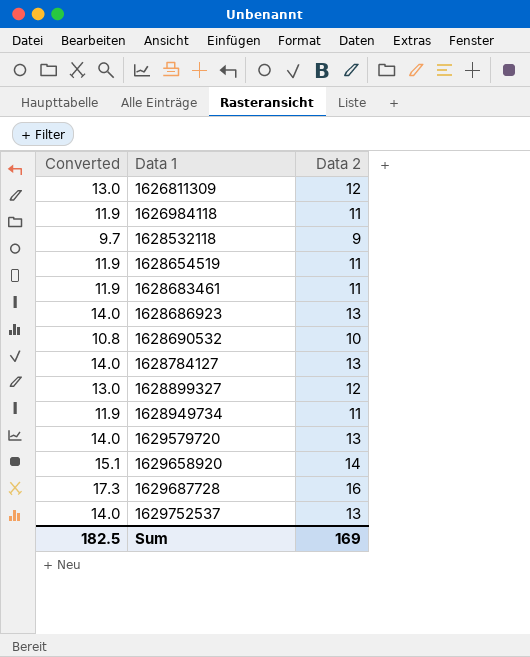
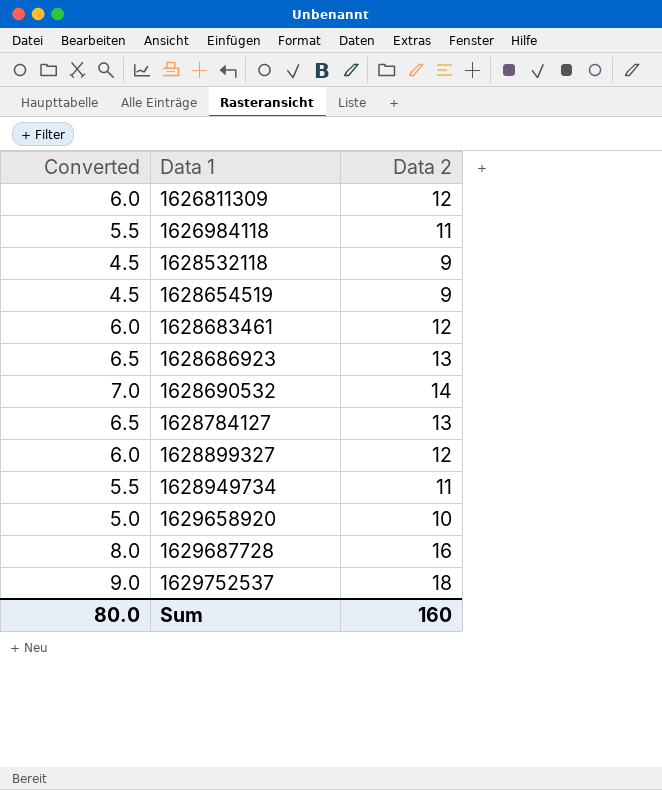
column Converted | formula: [Data 2] * 1.08 -> [Data 2] * 0.5
row 1629579720: 14.0 | 13 -> none
1628654519 | Data 2: 11 -> 9
1628683461 | Data 2: 11 -> 12
1628690532 | Data 2: 10 -> 14
1629658920 | Data 2: 14 -> 10
1629752537 | Data 2: 13 -> 18
Sum | Converted: 182.5 -> 80.0
Sum | Data 2: 169 -> 160

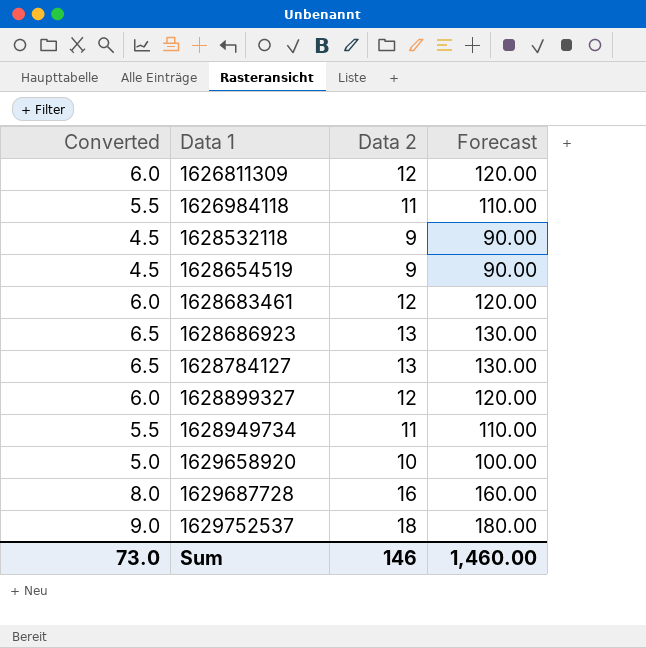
column Forecast | formula: none -> [Data 2] * 10
row 1628690532: 7.0 | 14 -> none
Sum | Converted: 80.0 -> 73.0
Sum | Data 2: 160 -> 146

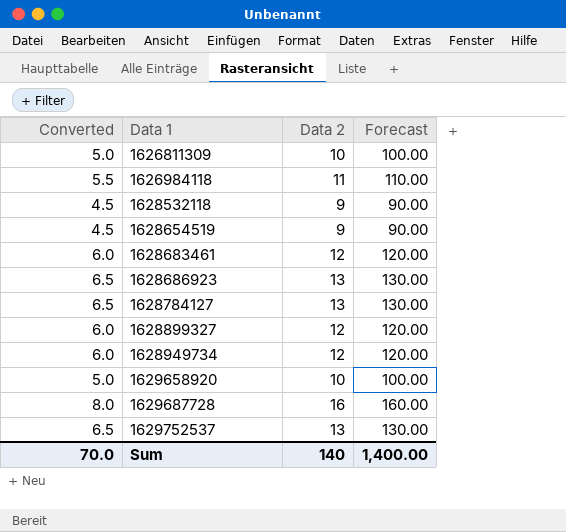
1626811309 | Converted: 6.0 -> 5.0
1626811309 | Data 2: 12 -> 10
1626811309 | Forecast: 120.00 -> 100.00
1628949734 | Converted: 5.5 -> 6.0
1628949734 | Data 2: 11 -> 12
1628949734 | Forecast: 110.00 -> 120.00
1629752537 | Converted: 9.0 -> 6.5
1629752537 | Data 2: 18 -> 13
1629752537 | Forecast: 180.00 -> 130.00
Sum | Converted: 73.0 -> 70.0
Sum | Data 2: 146 -> 140
Sum | Forecast: 1,460.00 -> 1,400.00

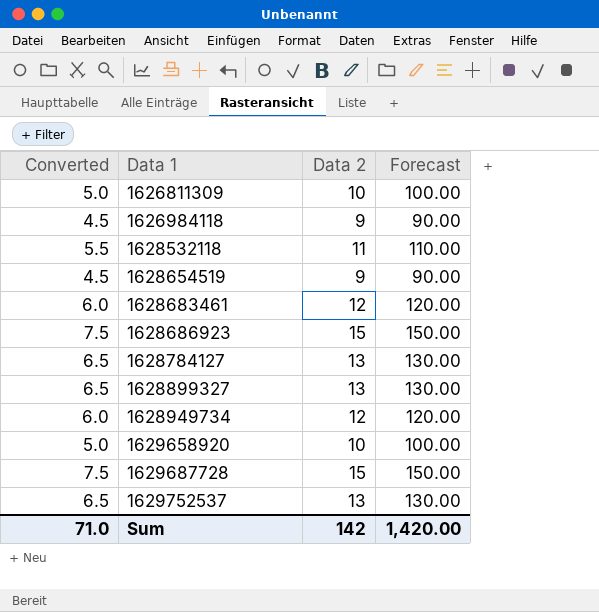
1626984118 | Converted: 5.5 -> 4.5
1626984118 | Data 2: 11 -> 9
1626984118 | Forecast: 110.00 -> 90.00
1628532118 | Converted: 4.5 -> 5.5
1628532118 | Data 2: 9 -> 11
1628532118 | Forecast: 90.00 -> 110.00
1628686923 | Converted: 6.5 -> 7.5
1628686923 | Data 2: 13 -> 15
1628686923 | Forecast: 130.00 -> 150.00
1628899327 | Converted: 6.0 -> 6.5
1628899327 | Data 2: 12 -> 13
1628899327 | Forecast: 120.00 -> 130.00
1629687728 | Converted: 8.0 -> 7.5
1629687728 | Data 2: 16 -> 15
1629687728 | Forecast: 160.00 -> 150.00
Sum | Converted: 70.0 -> 71.0
Sum | Data 2: 140 -> 142
Sum | Forecast: 1,400.00 -> 1,420.00

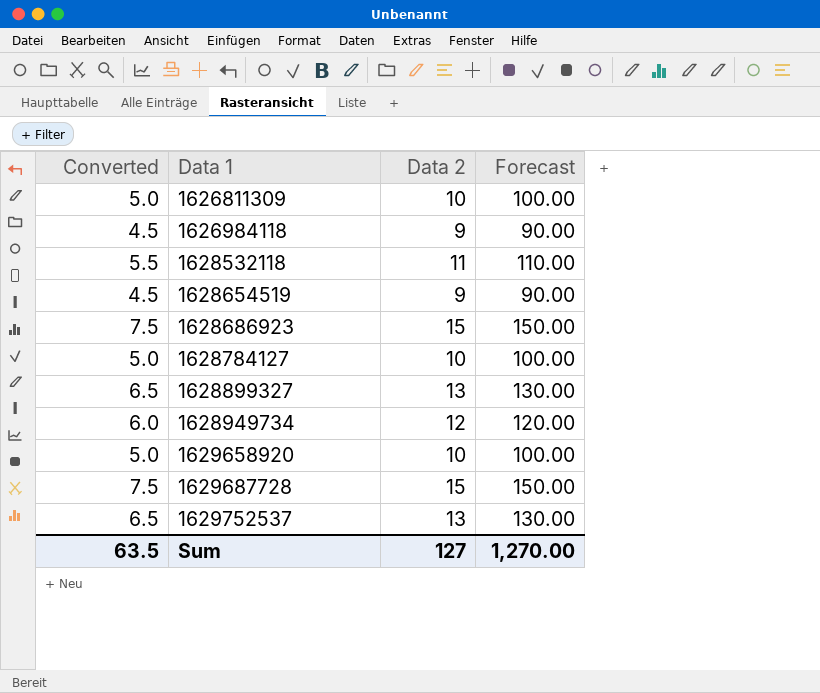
row 1628683461: 6.0 | 12 | 120.00 -> none
1628784127 | Converted: 6.5 -> 5.0
1628784127 | Data 2: 13 -> 10
1628784127 | Forecast: 130.00 -> 100.00
Sum | Converted: 71.0 -> 63.5
Sum | Data 2: 142 -> 127
Sum | Forecast: 1,420.00 -> 1,270.00

